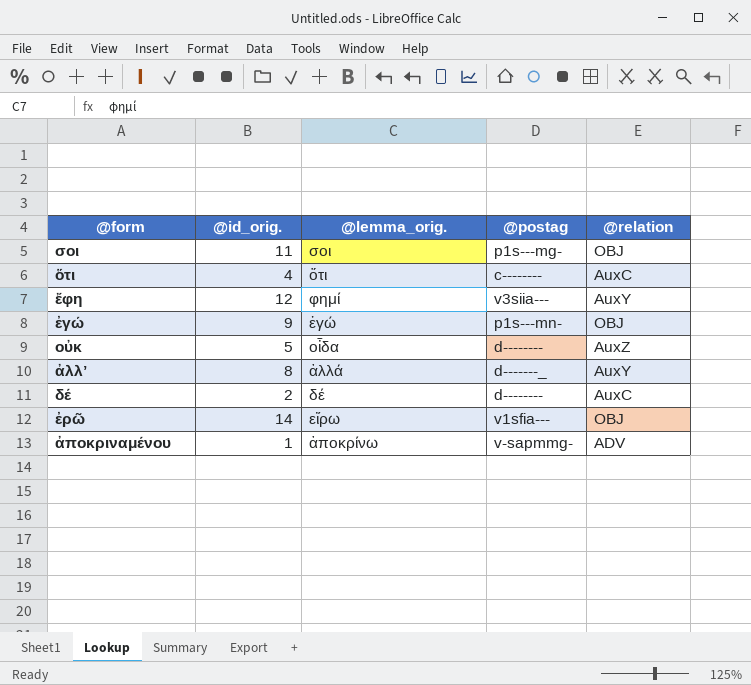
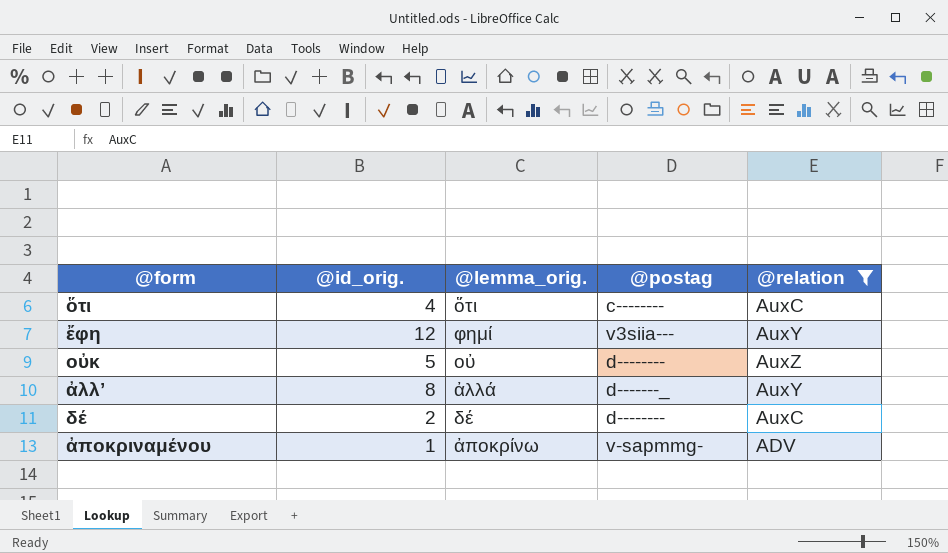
filter: none -> @relation != OBJ
οὐκ | @lemma_orig.: οἶδα -> οὐ

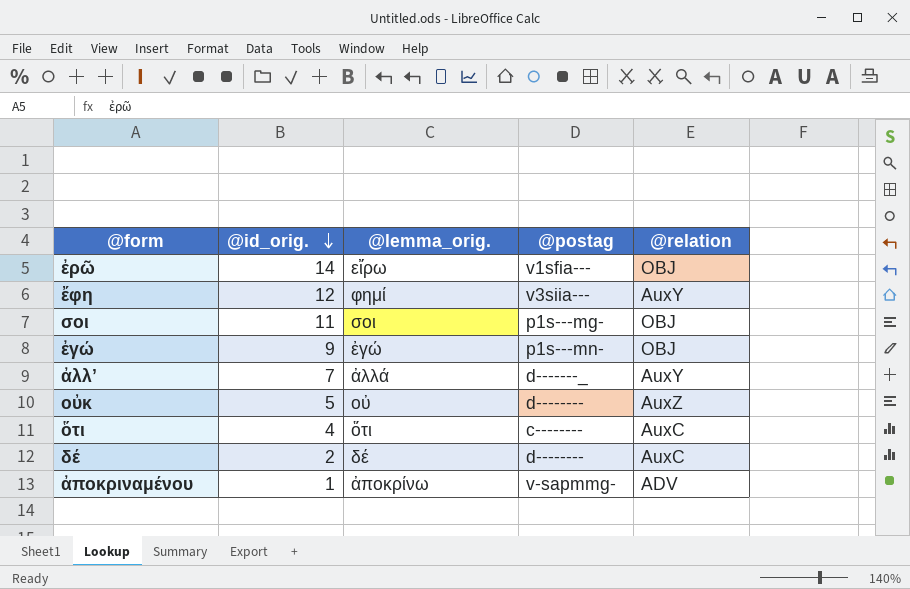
filter: @relation != OBJ -> none
row order: none -> @id_orig. descending
ἀλλ’ | @id_orig.: 8 -> 7

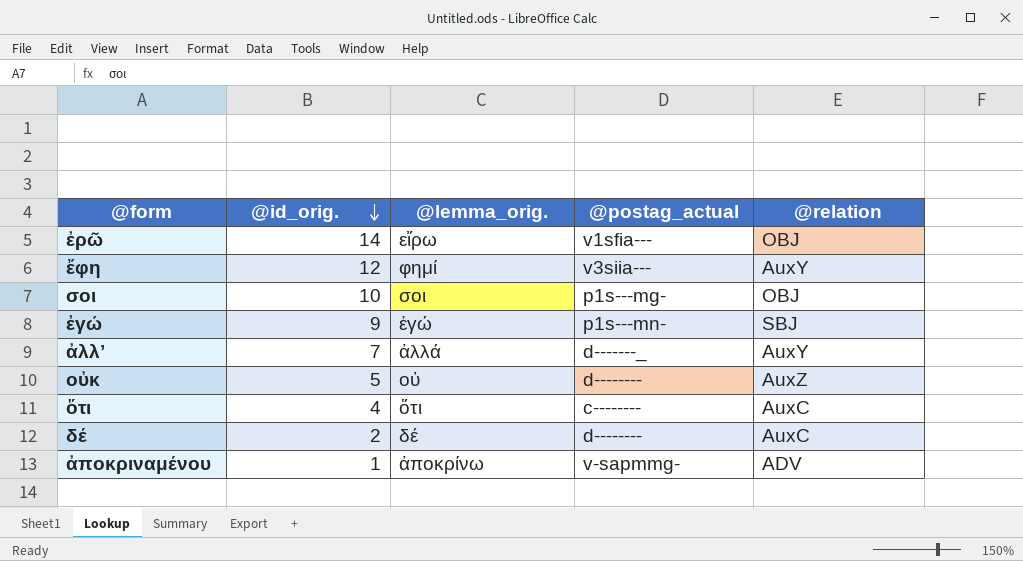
column name: @postag -> @postag_actual
σοι | @id_orig.: 11 -> 10
ἐγώ | @relation: OBJ -> SBJ

